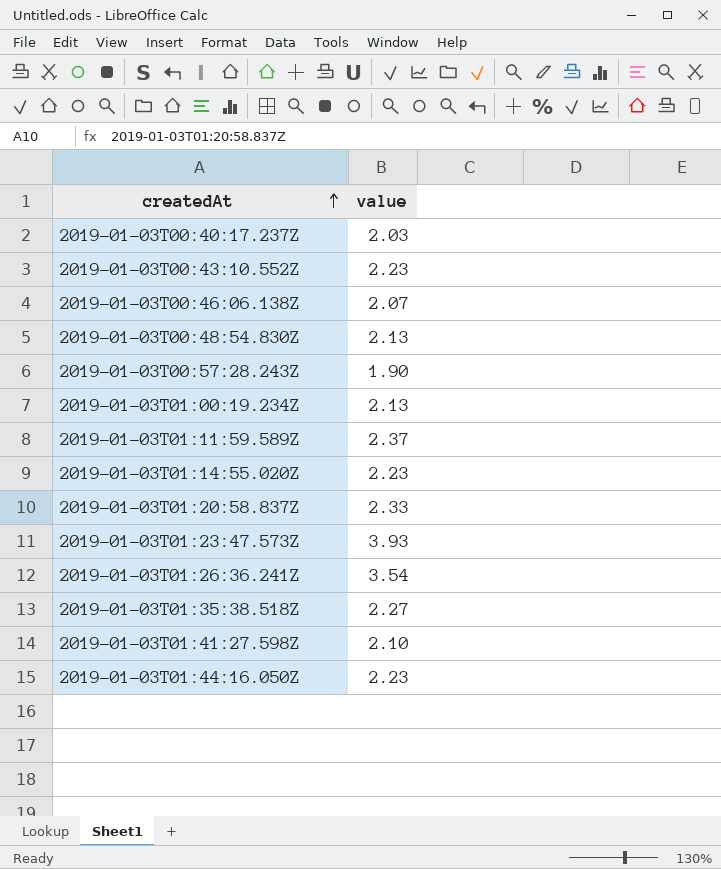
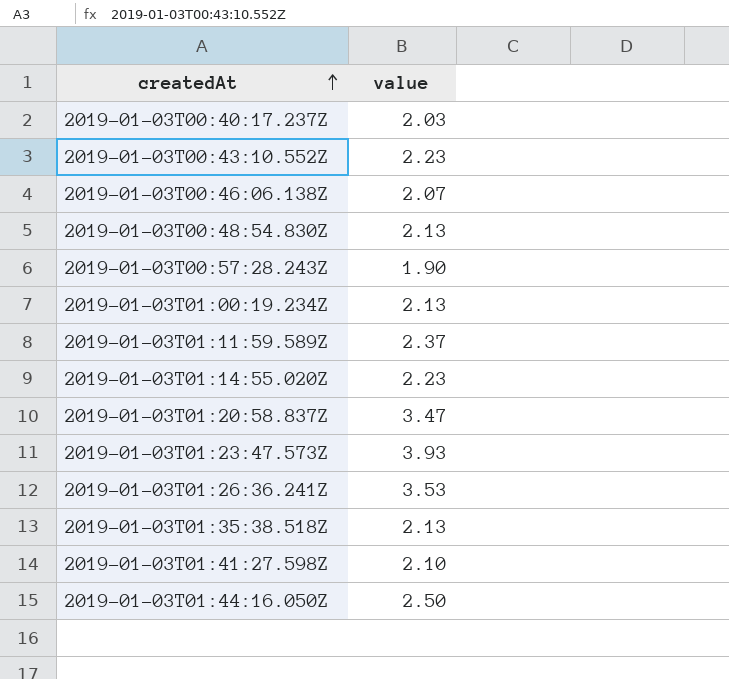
2019-01-03T01:20:58.837Z | value: 2.33 -> 3.47
2019-01-03T01:26:36.241Z | value: 3.54 -> 3.53
2019-01-03T01:35:38.518Z | value: 2.27 -> 2.13
2019-01-03T01:44:16.050Z | value: 2.23 -> 2.50

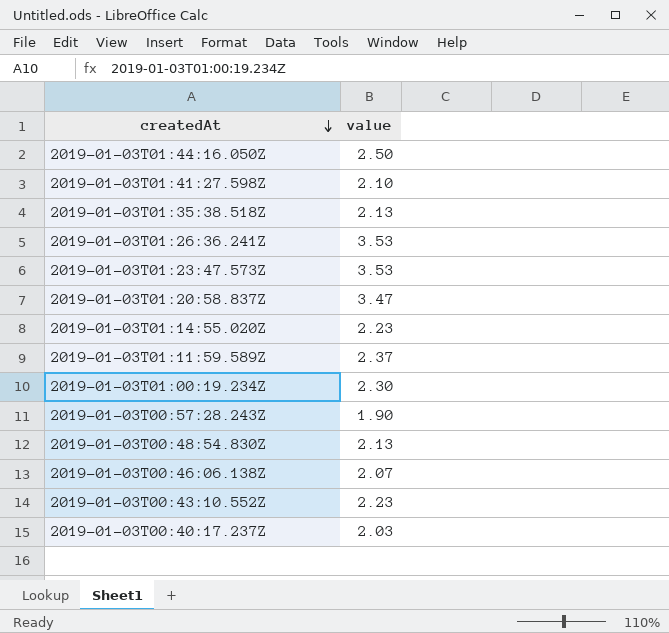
row order: createdAt ascending -> createdAt descending
2019-01-03T01:23:47.573Z | value: 3.93 -> 3.53
2019-01-03T01:00:19.234Z | value: 2.13 -> 2.30

